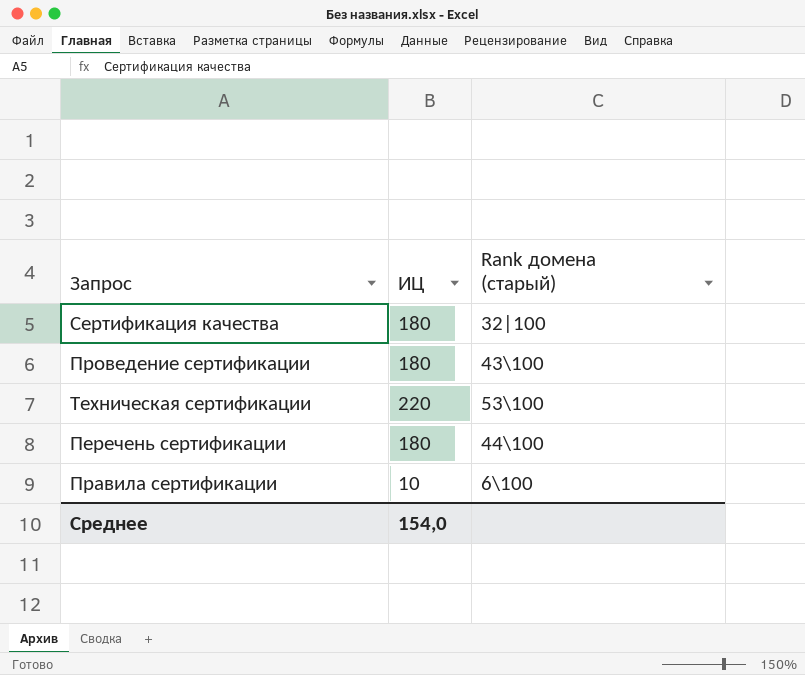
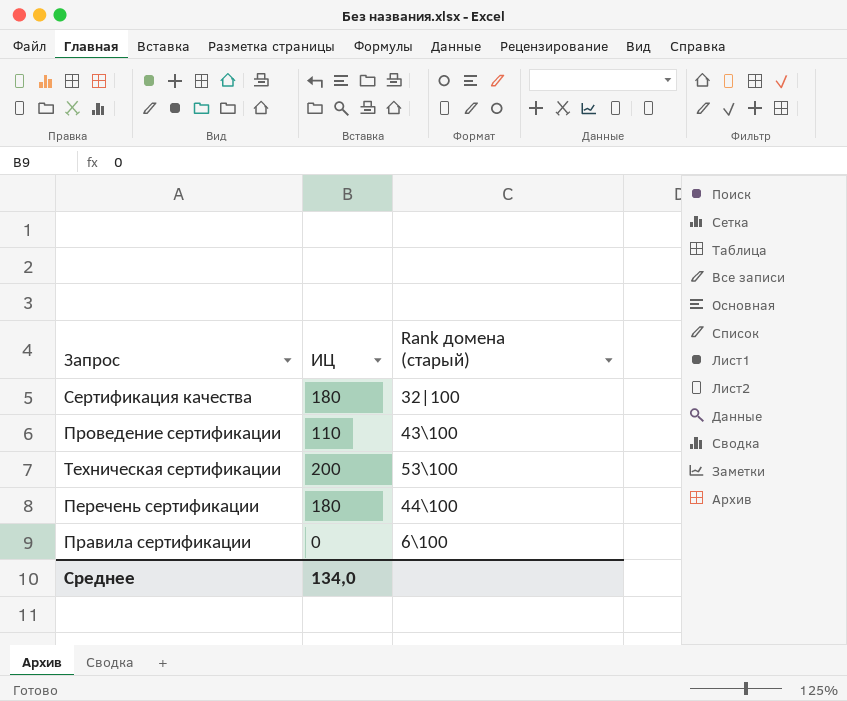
Проведение сертификации | ИЦ: 180 -> 110
Техническая сертификации | ИЦ: 220 -> 200
Правила сертификации | ИЦ: 10 -> 0
Среднее | ИЦ: 154,0 -> 134,0

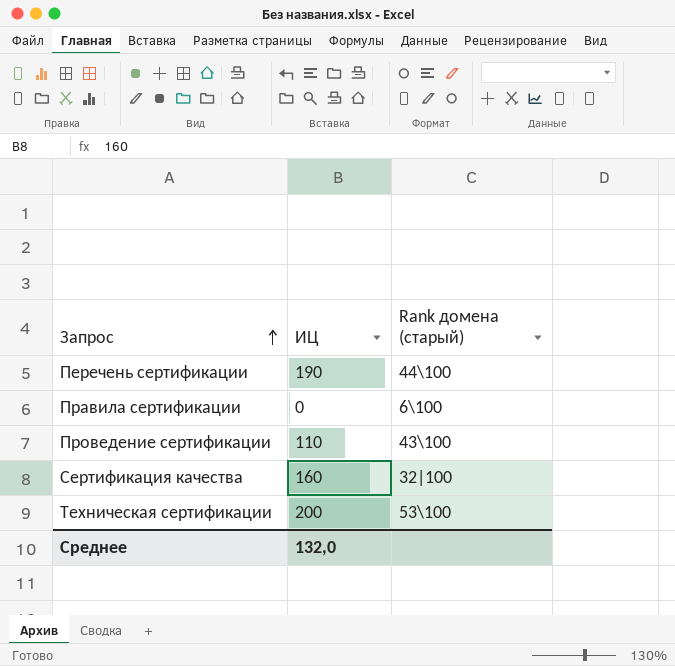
row order: none -> Запрос ascending
Перечень сертификации | ИЦ: 180 -> 190
Сертификация качества | ИЦ: 180 -> 160
Среднее | ИЦ: 134,0 -> 132,0

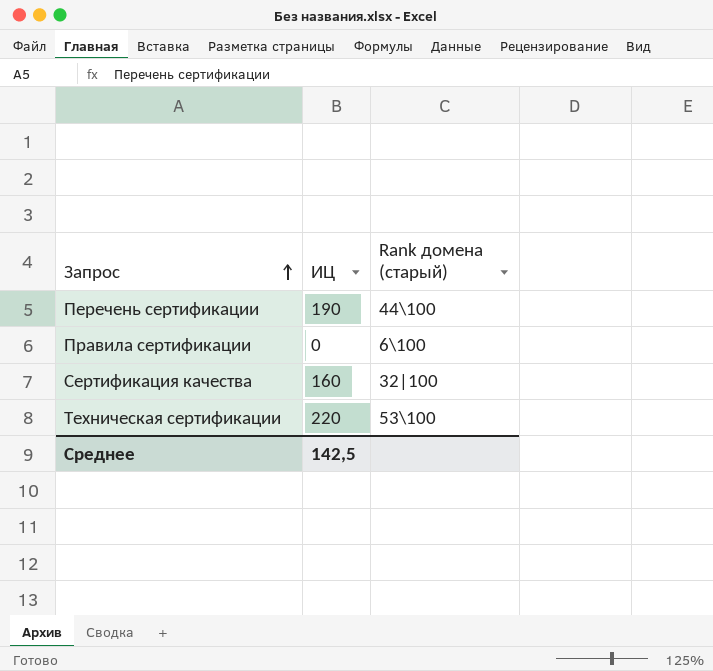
row Проведение сертификации: 110 | 43\100 -> none
Техническая сертификации | ИЦ: 200 -> 220
Среднее | ИЦ: 132,0 -> 142,5

